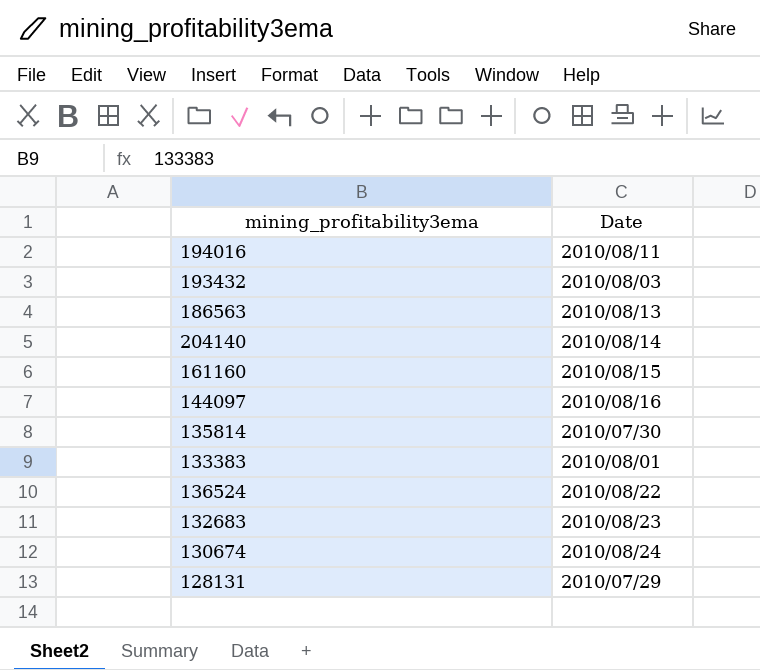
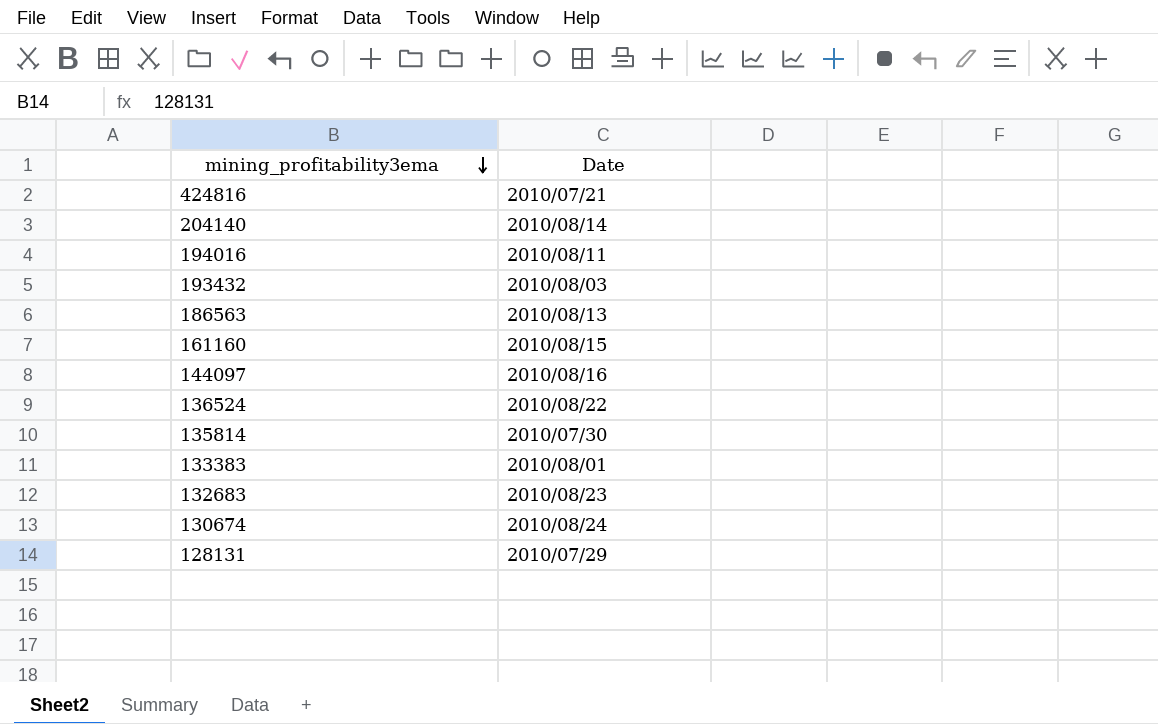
row order: none -> mining_profitability3ema descending
row 424816: none -> 2010/07/21

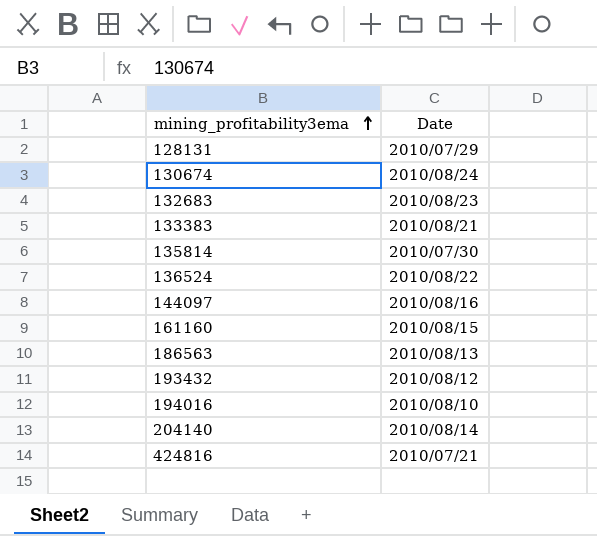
row order: mining_profitability3ema descending -> mining_profitability3ema ascending
133383 | Date: 2010/08/01 -> 2010/08/21
193432 | Date: 2010/08/03 -> 2010/08/12
194016 | Date: 2010/08/11 -> 2010/08/10

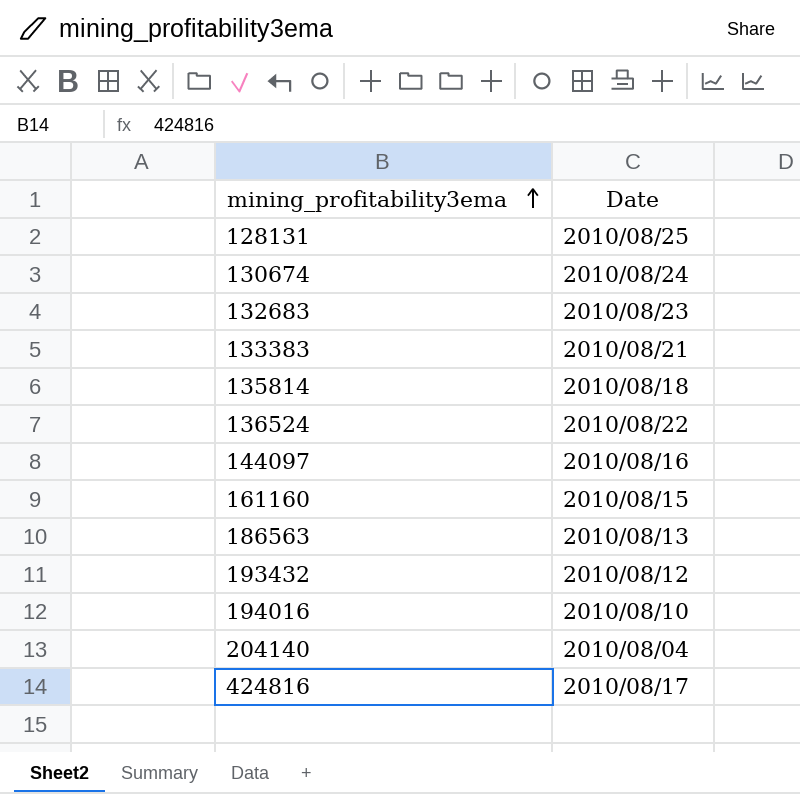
128131 | Date: 2010/07/29 -> 2010/08/25
135814 | Date: 2010/07/30 -> 2010/08/18
204140 | Date: 2010/08/14 -> 2010/08/04
424816 | Date: 2010/07/21 -> 2010/08/17

